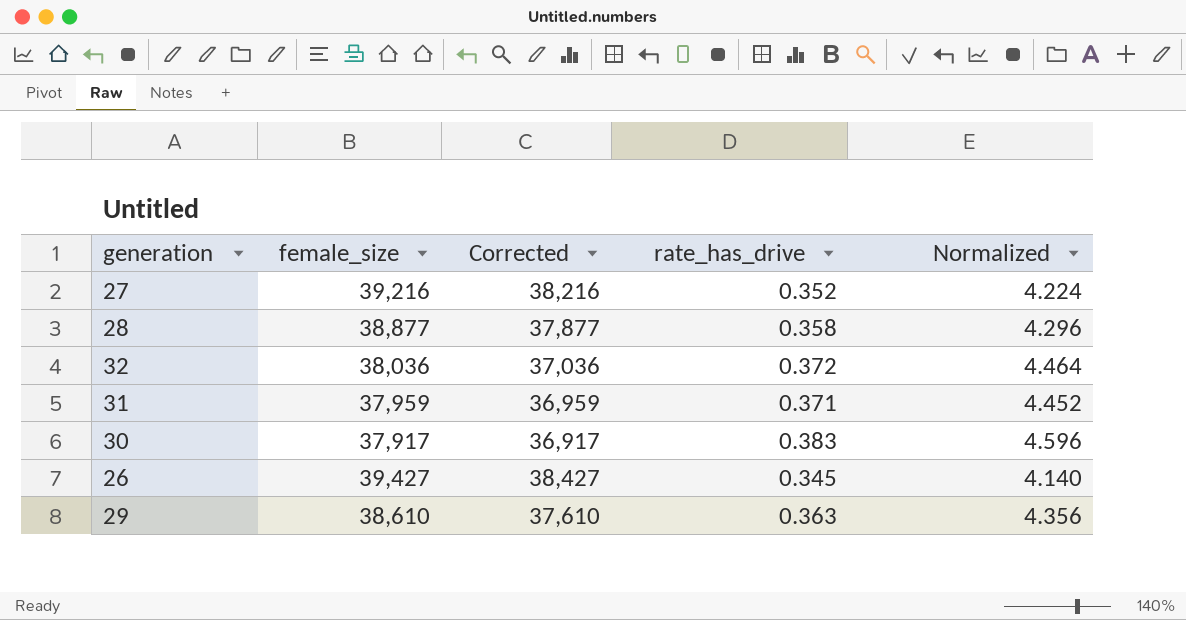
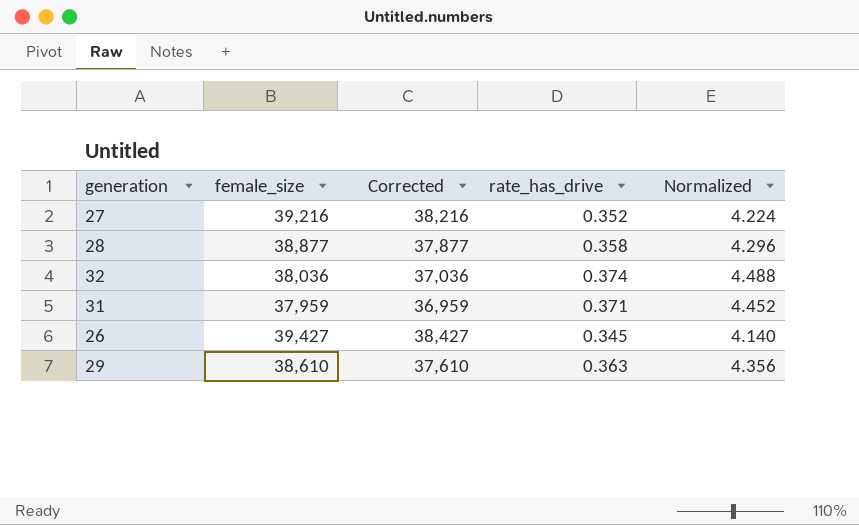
row 30: 37,917 | 36,917 | 0.383 | 4.596 -> none
32 | rate_has_drive: 0.372 -> 0.374
32 | Normalized: 4.464 -> 4.488

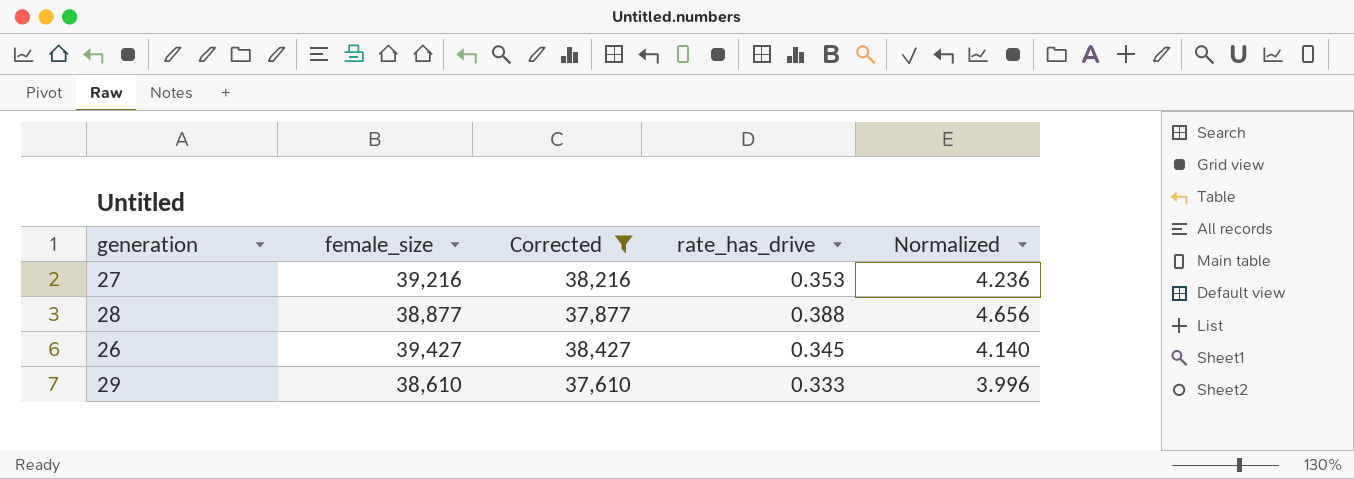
filter: none -> Corrected >= 37,610
27 | rate_has_drive: 0.352 -> 0.353
27 | Normalized: 4.224 -> 4.236
28 | rate_has_drive: 0.358 -> 0.388
28 | Normalized: 4.296 -> 4.656
29 | rate_has_drive: 0.363 -> 0.333
29 | Normalized: 4.356 -> 3.996

